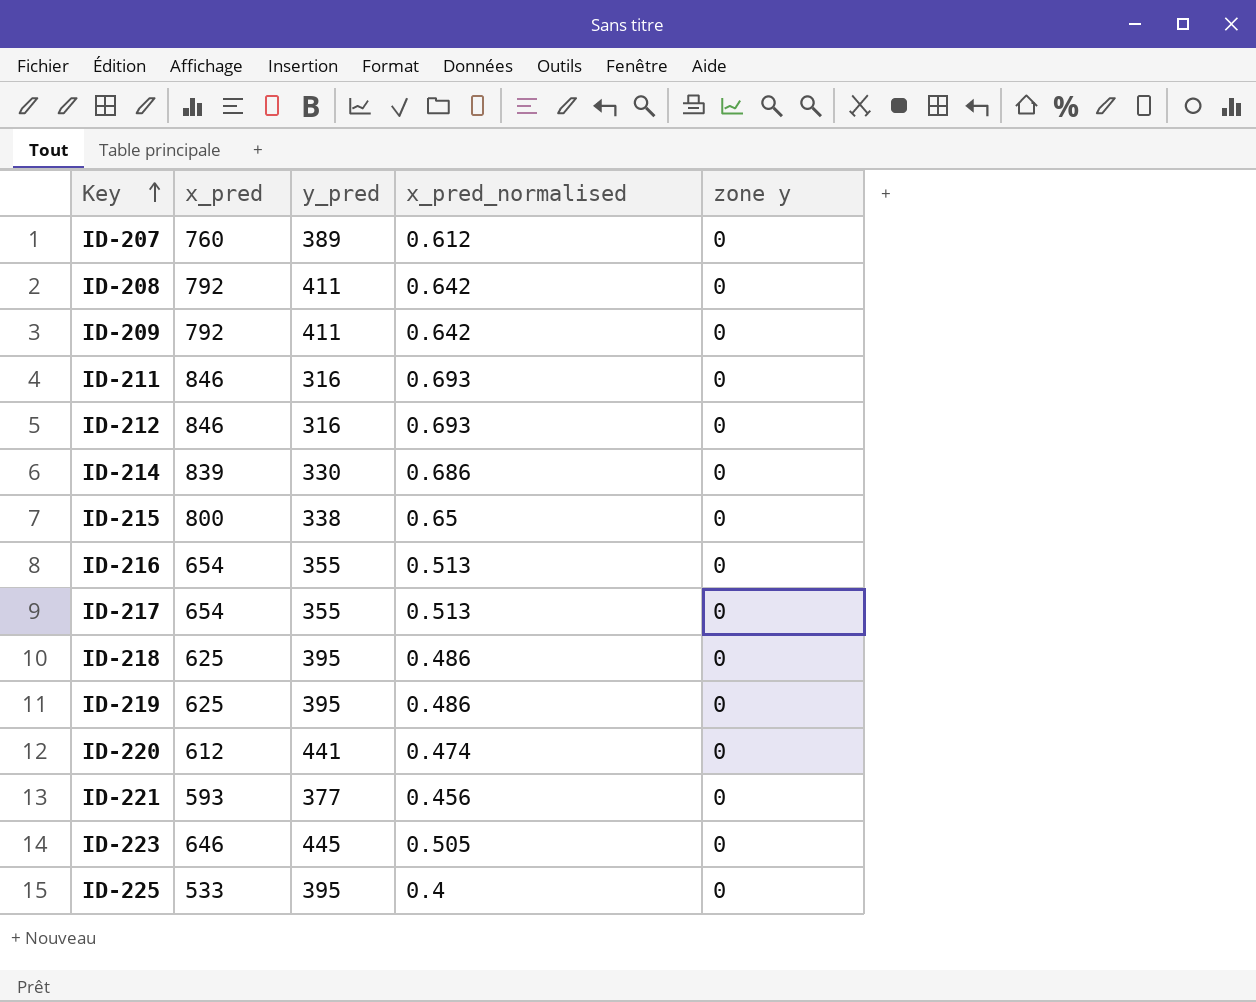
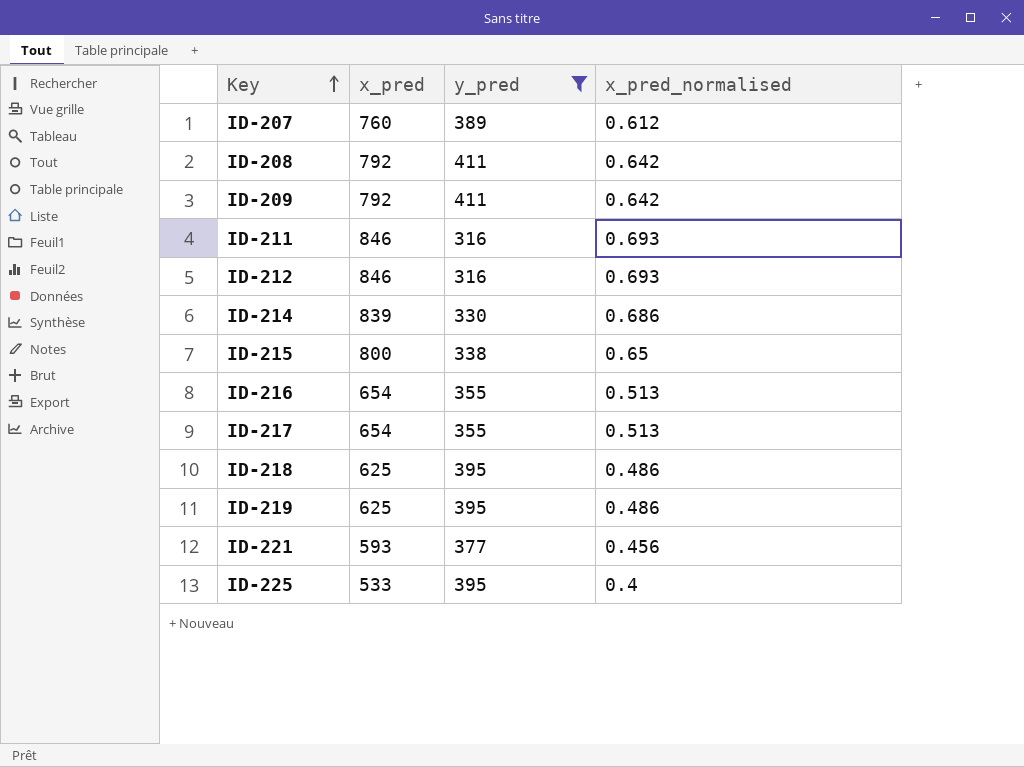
filter: none -> y_pred <= 411
column zone y | position: 5 -> none

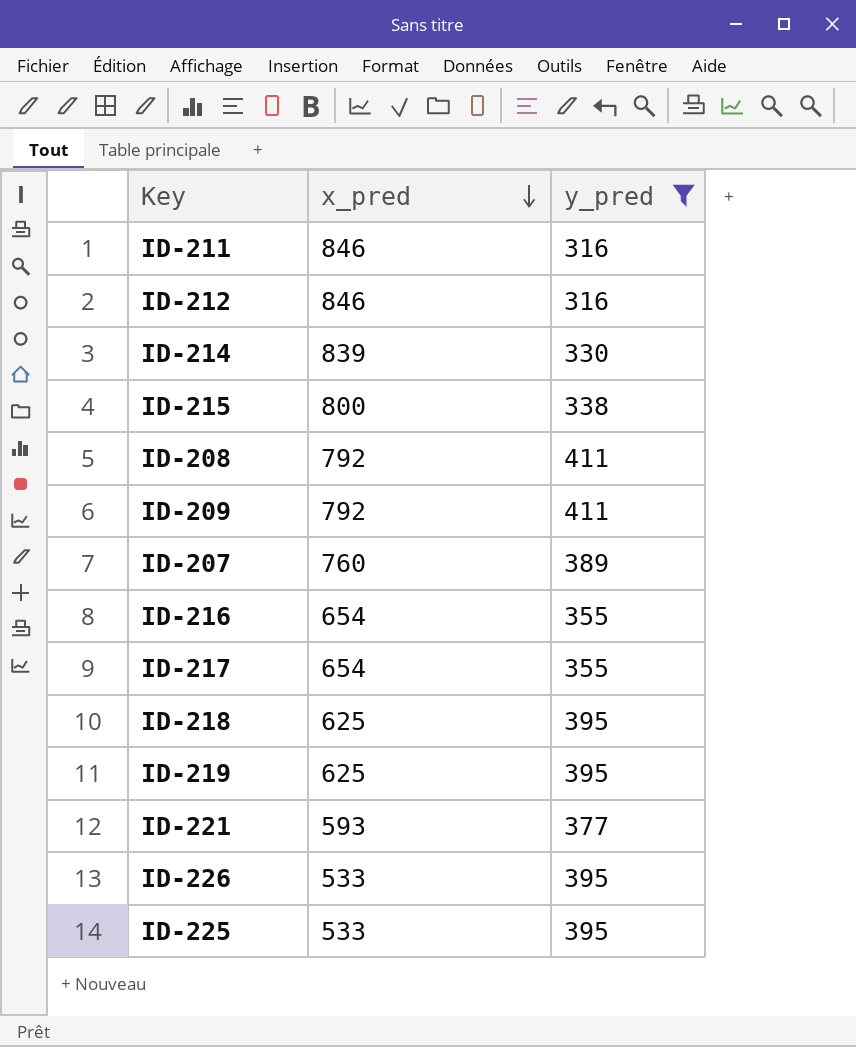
row order: Key ascending -> x_pred descending
column x_pred_normalised | position: 4 -> none
row ID-226: none -> 533 | 395

